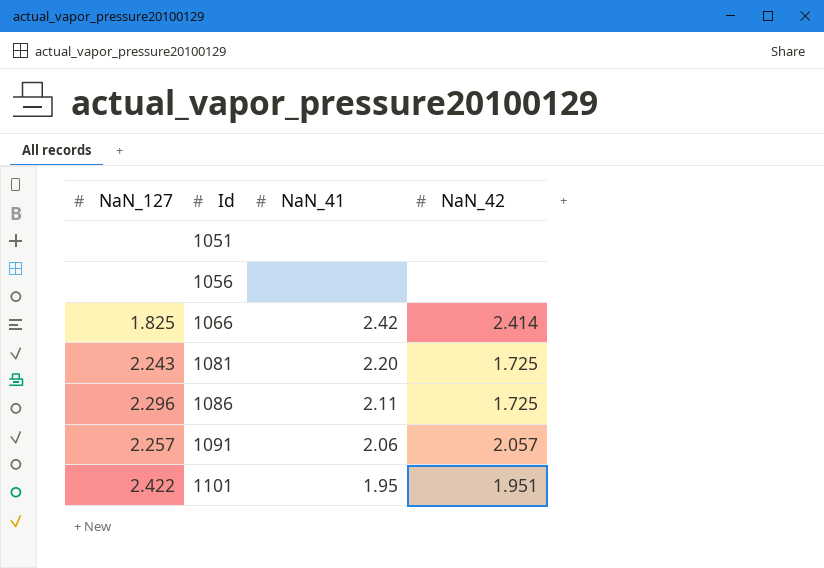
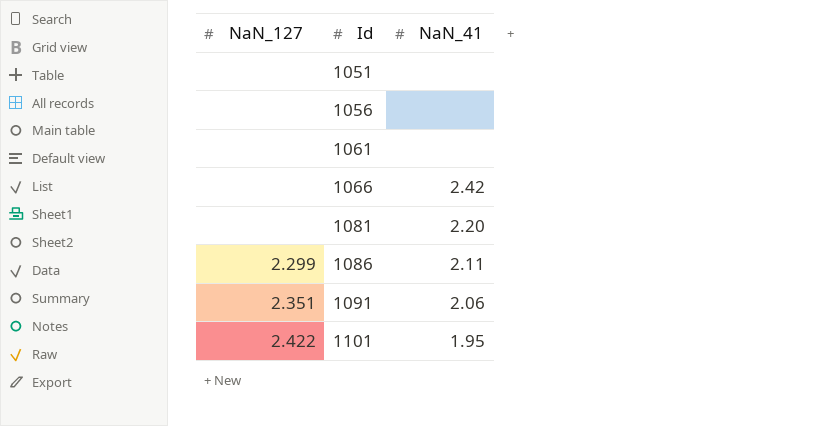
column NaN_42 | position: 4 -> none
row 1061: none -> none | none
1066 | NaN_127: 1.825 -> none
1081 | NaN_127: 2.243 -> none
1086 | NaN_127: 2.296 -> 2.299
1091 | NaN_127: 2.257 -> 2.351

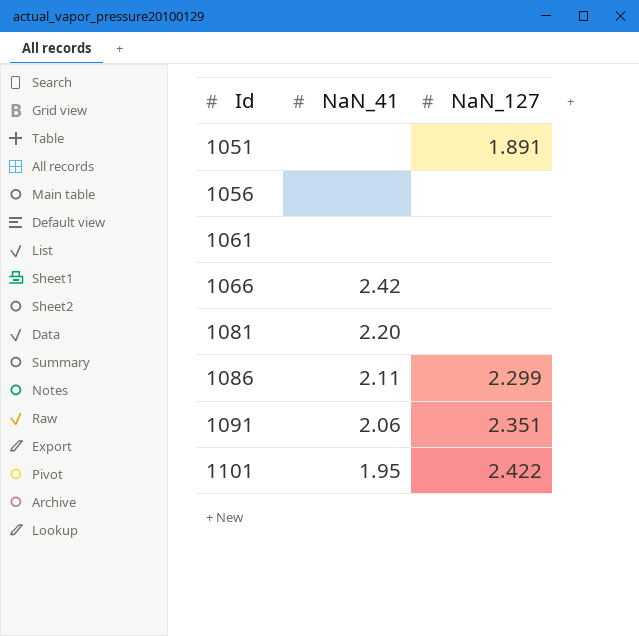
column NaN_127 | position: 1 -> 3
1051 | NaN_127: none -> 1.891

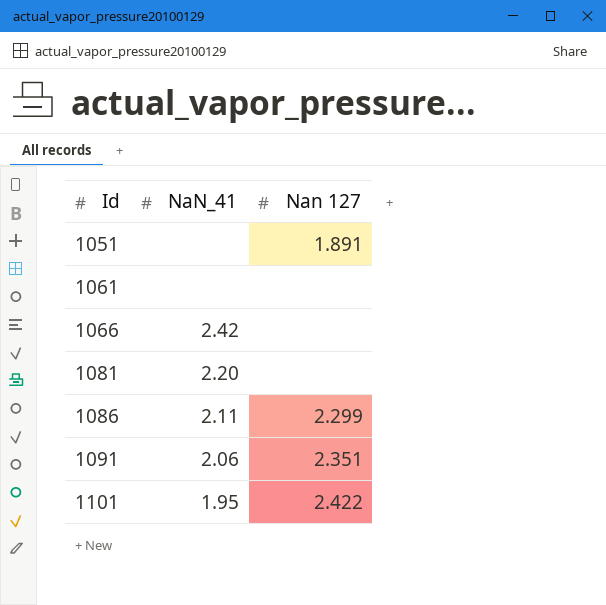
column name: NaN_127 -> Nan 127
row 1056: none | none -> none

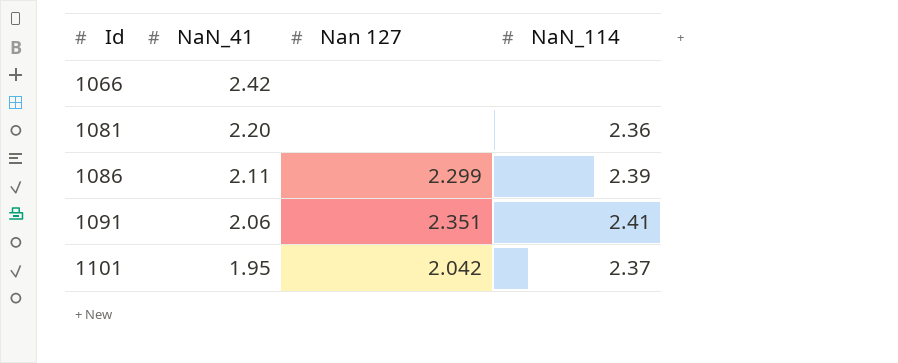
column NaN_114 | position: none -> 4
row 1051: none | 1.891 -> none
row 1061: none | none -> none
1101 | Nan 127: 2.422 -> 2.042

